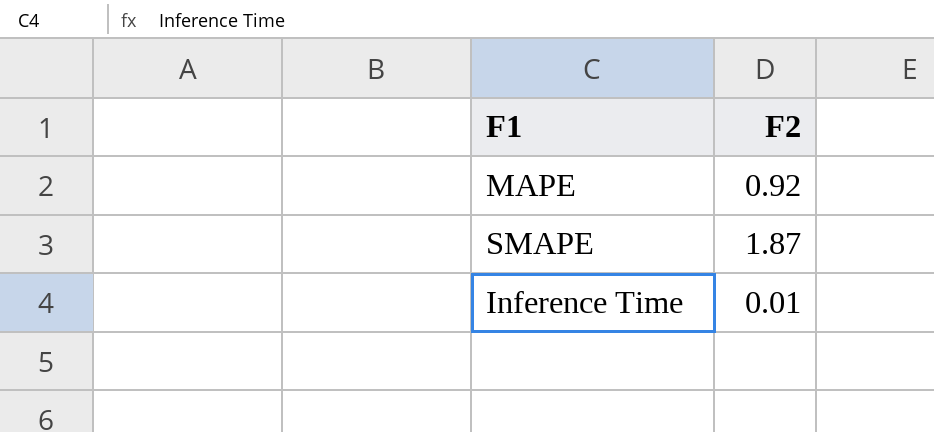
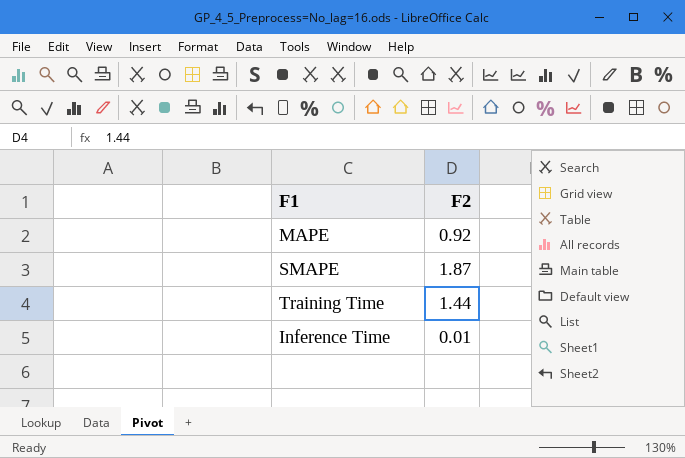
row Training Time: none -> 1.44

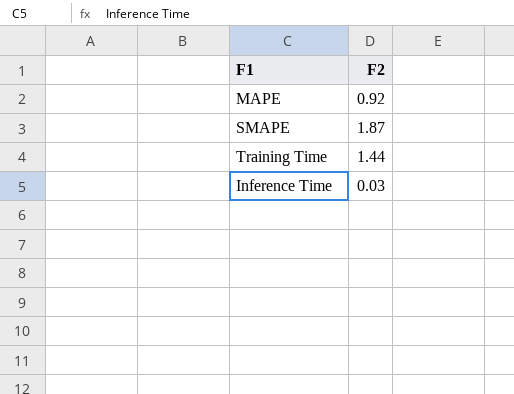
Inference Time | F2: 0.01 -> 0.03

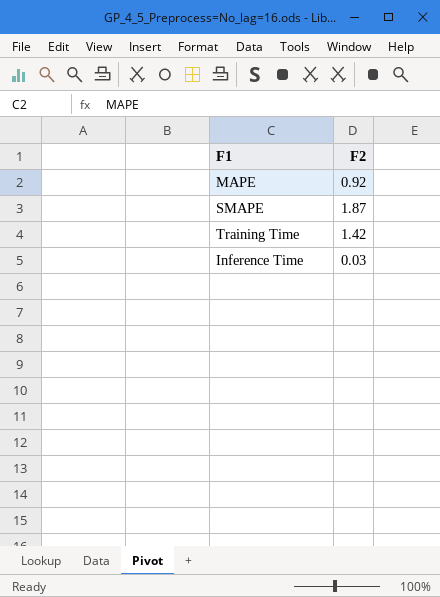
Training Time | F2: 1.44 -> 1.42

